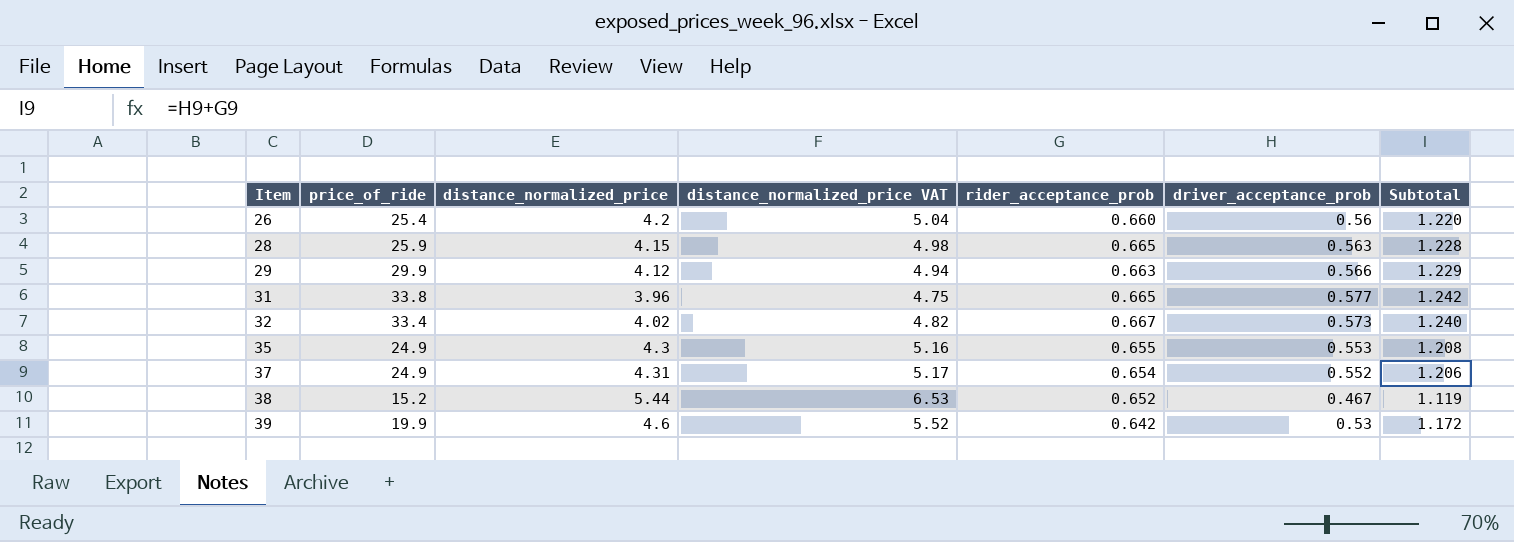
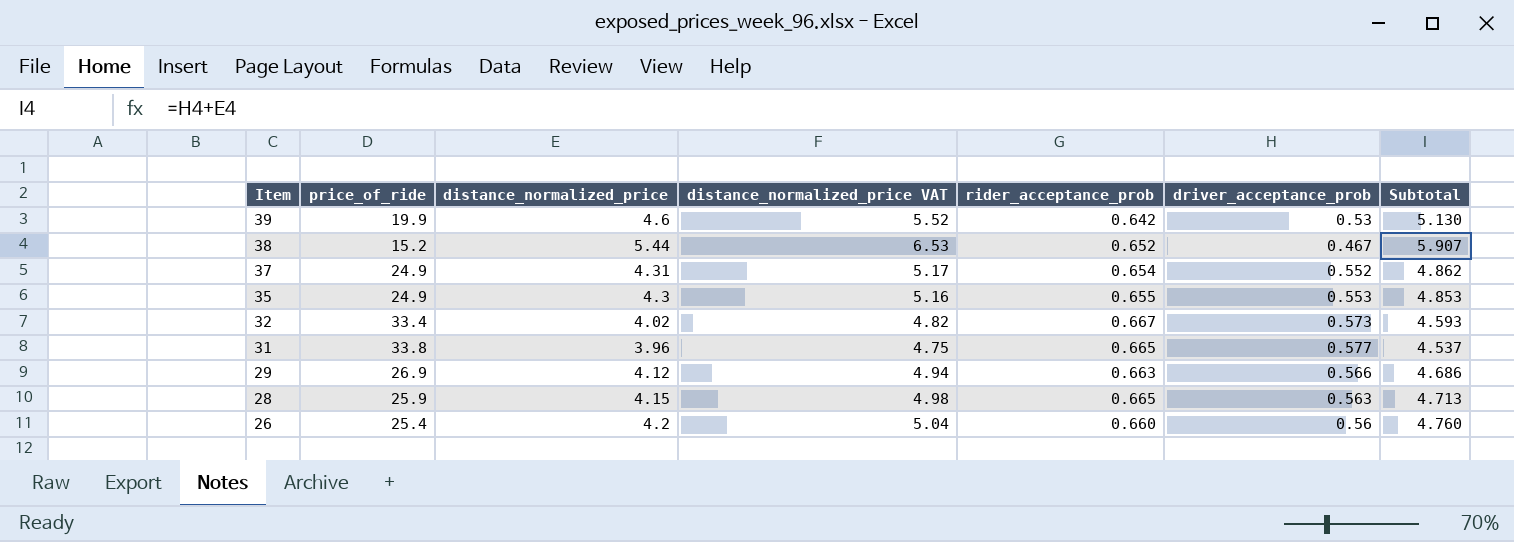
row order: Item ascending -> Item descending
column Subtotal | formula: [rider_acceptance_prob] + [driver_acceptance_prob] -> [distance_normalized_price] + [driver_acceptance_prob]
29 | price_of_ride: 29.9 -> 26.9

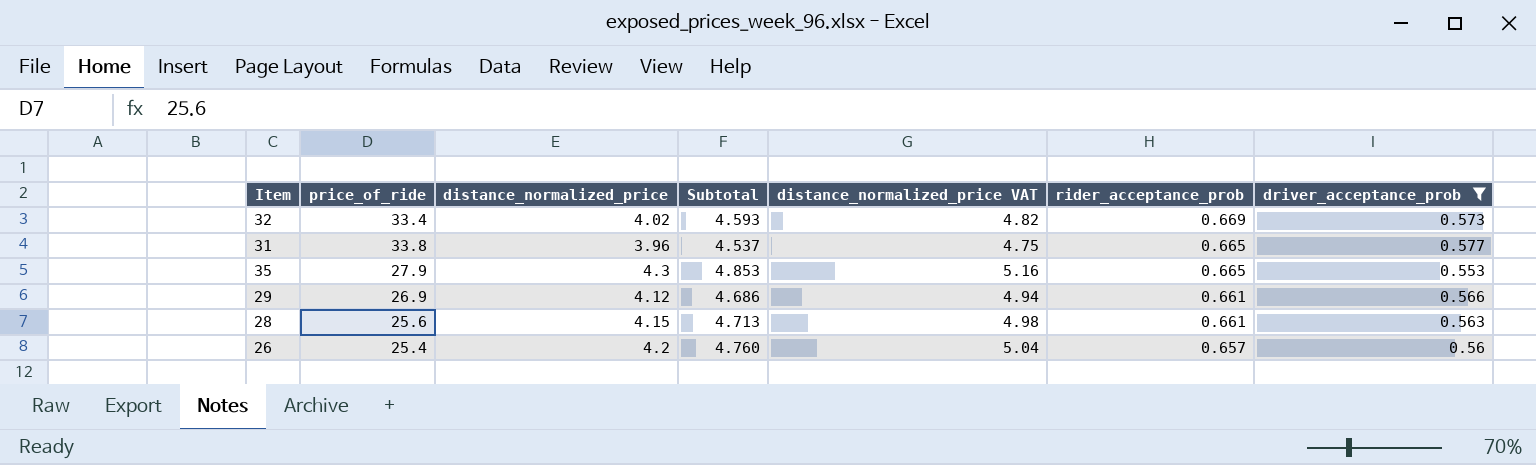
filter: none -> driver_acceptance_prob >= 0.553
row order: Item descending -> rider_acceptance_prob descending
column Subtotal | position: 7 -> 4
32 | rider_acceptance_prob: 0.667 -> 0.669
35 | price_of_ride: 24.9 -> 27.9
35 | rider_acceptance_prob: 0.655 -> 0.665
29 | rider_acceptance_prob: 0.663 -> 0.661
28 | price_of_ride: 25.9 -> 25.6
28 | rider_acceptance_prob: 0.665 -> 0.661
26 | rider_acceptance_prob: 0.660 -> 0.657

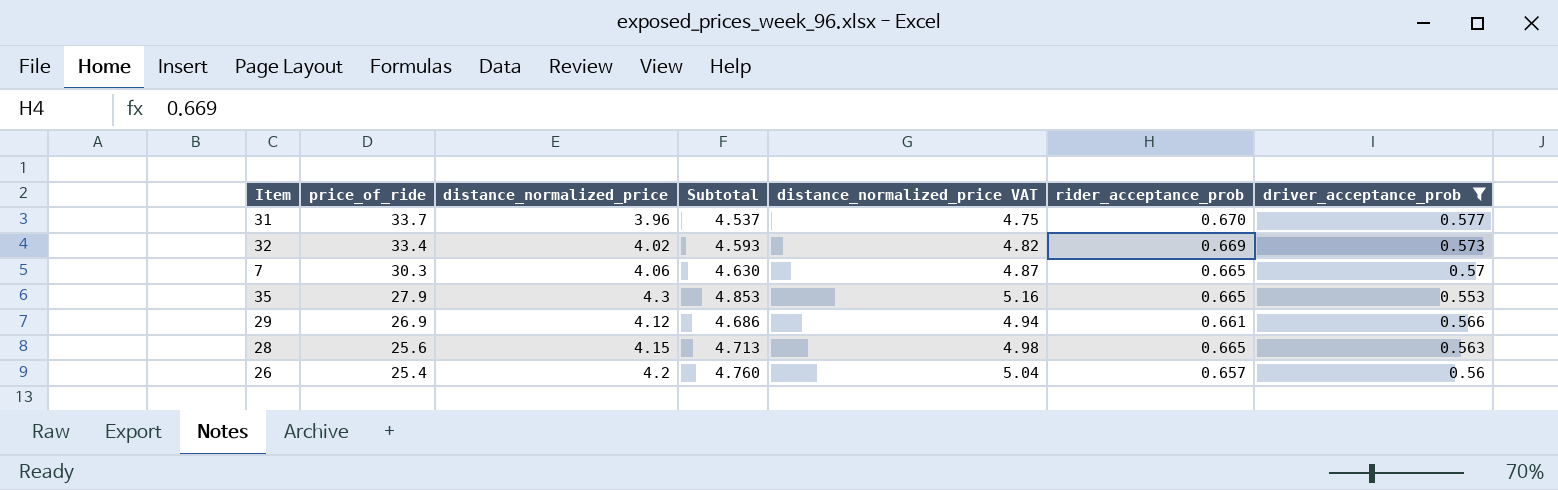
row order: rider_acceptance_prob descending -> price_of_ride descending
31 | price_of_ride: 33.8 -> 33.7
31 | rider_acceptance_prob: 0.665 -> 0.670
row 7: none -> 30.3 | 4.06 | 4.630 | 4.87 | 0.665 | 0.57
28 | rider_acceptance_prob: 0.661 -> 0.665

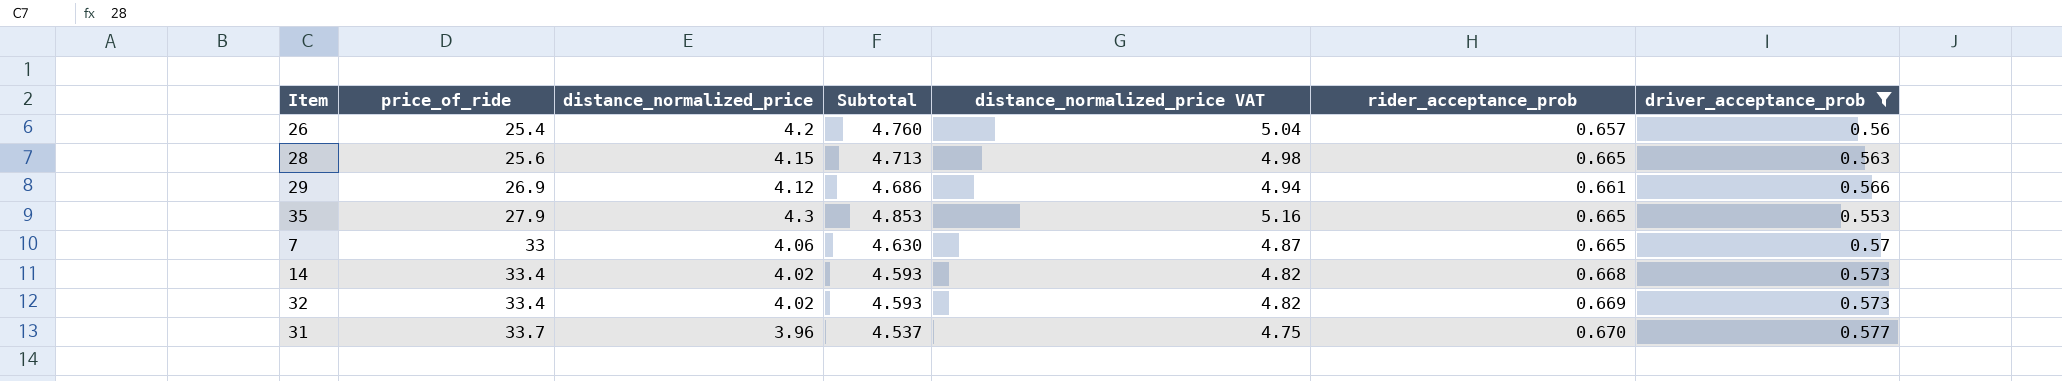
row order: price_of_ride descending -> price_of_ride ascending
7 | price_of_ride: 30.3 -> 33
row 14: none -> 33.4 | 4.02 | 4.593 | 4.82 | 0.668 | 0.573

